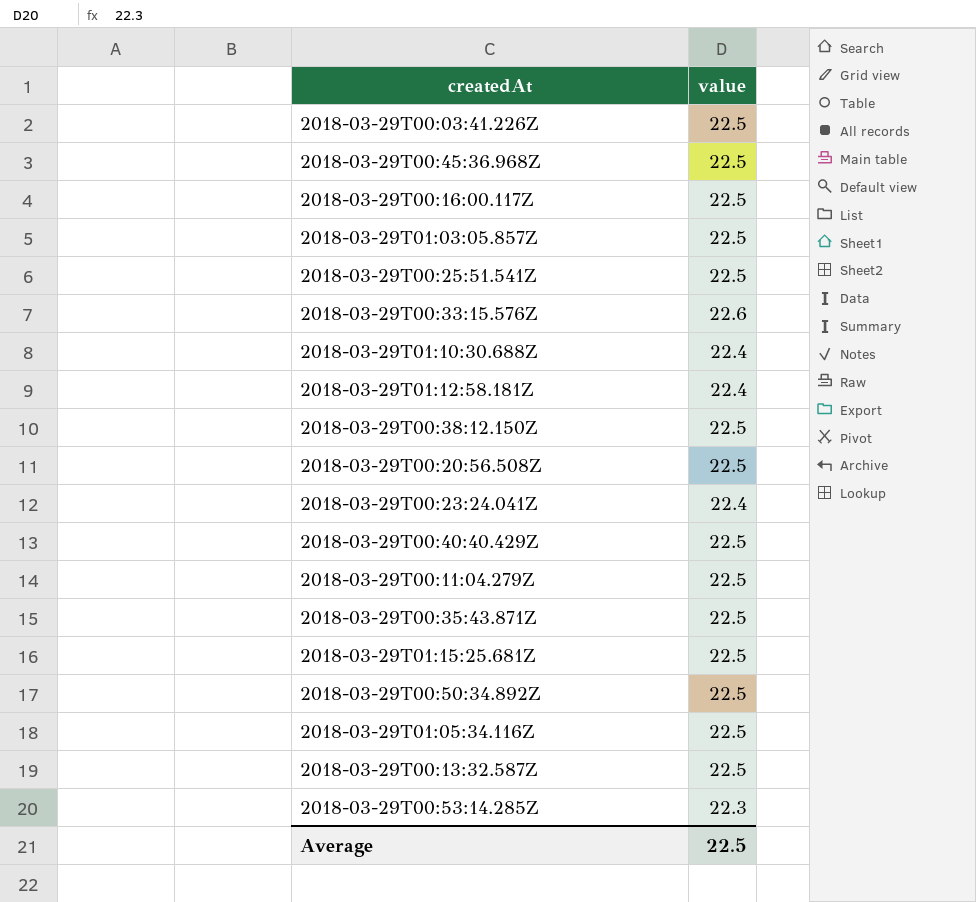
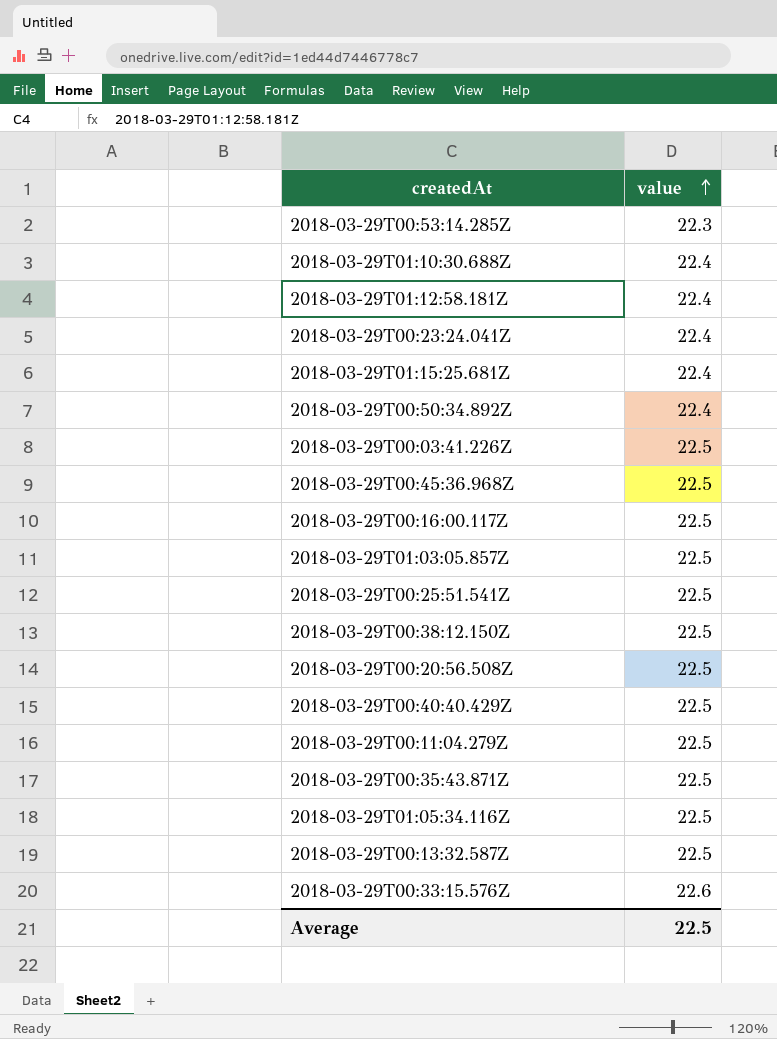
row order: none -> value ascending
2018-03-29T01:15:25.681Z | value: 22.5 -> 22.4
2018-03-29T00:50:34.892Z | value: 22.5 -> 22.4

